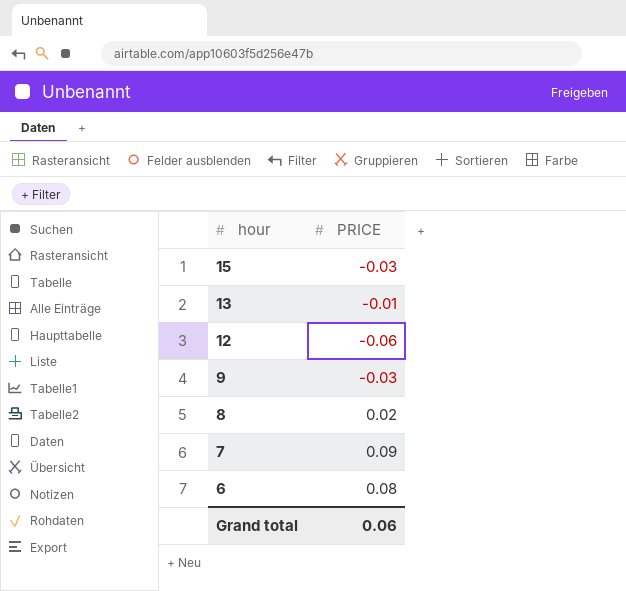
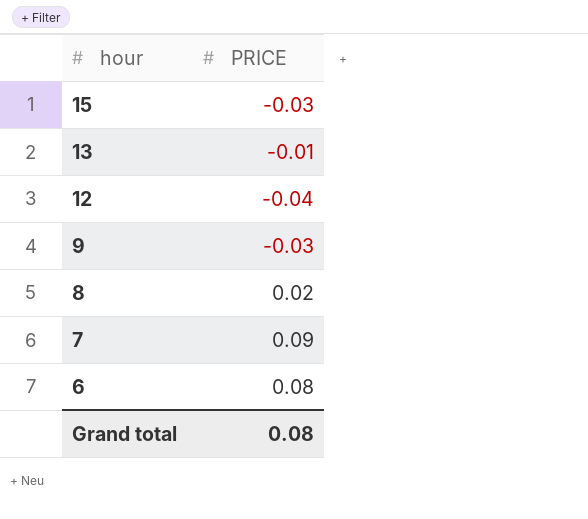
12 | PRICE: -0.06 -> -0.04
Grand total | PRICE: 0.06 -> 0.08

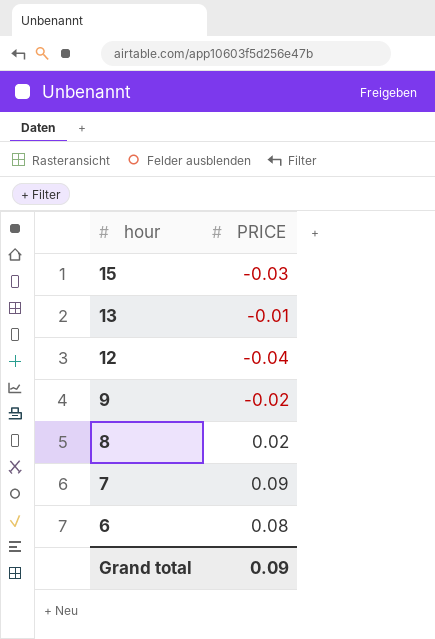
9 | PRICE: -0.03 -> -0.02
Grand total | PRICE: 0.08 -> 0.09

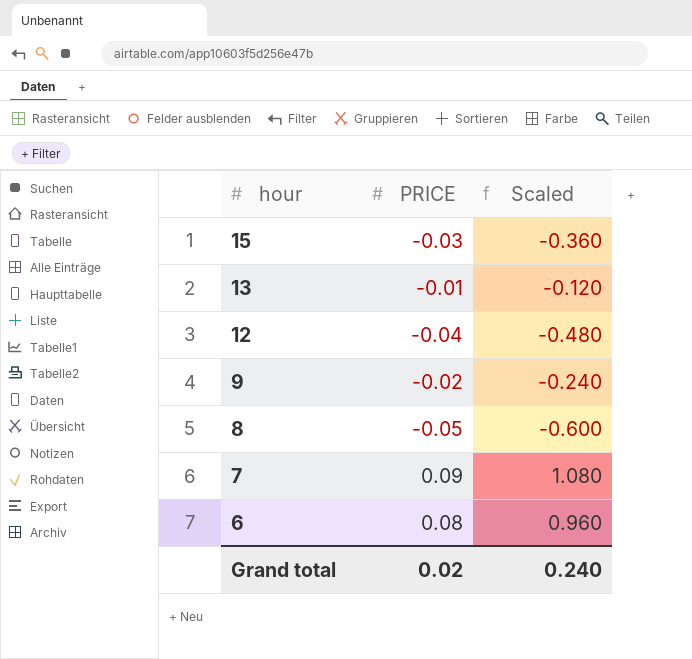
column Scaled | formula: none -> [PRICE] * 12
8 | PRICE: 0.02 -> -0.05
Grand total | PRICE: 0.09 -> 0.02

